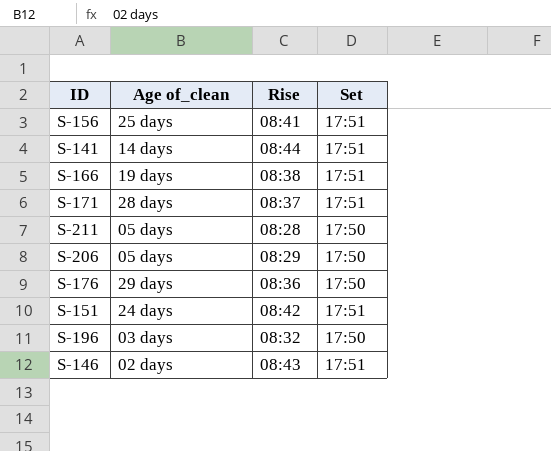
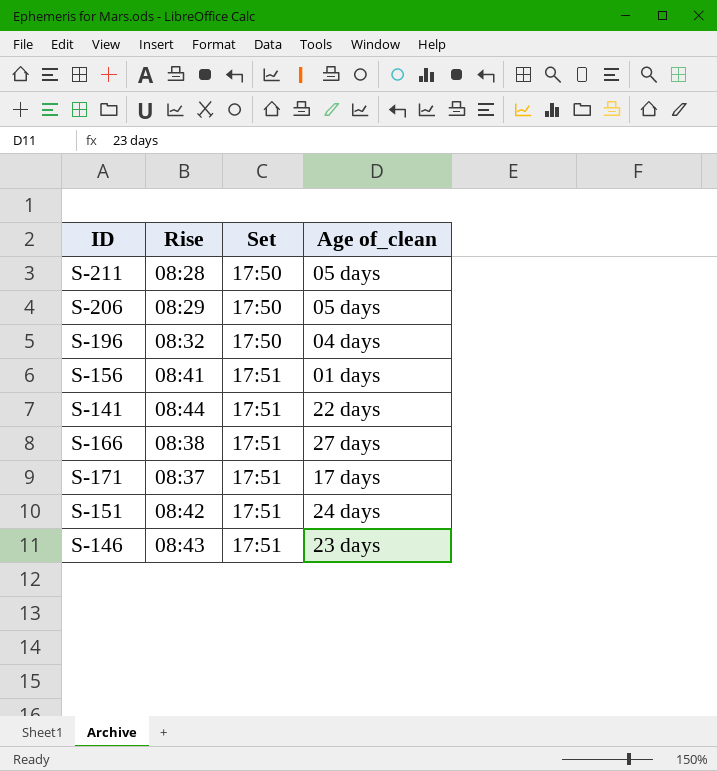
row order: none -> Set ascending
column Age of_clean | position: 2 -> 4
row S-176: 29 days | 08:36 | 17:50 -> none
S-196 | Age of_clean: 03 days -> 04 days
S-156 | Age of_clean: 25 days -> 01 days
S-141 | Age of_clean: 14 days -> 22 days
S-166 | Age of_clean: 19 days -> 27 days
S-171 | Age of_clean: 28 days -> 17 days
S-146 | Age of_clean: 02 days -> 23 days

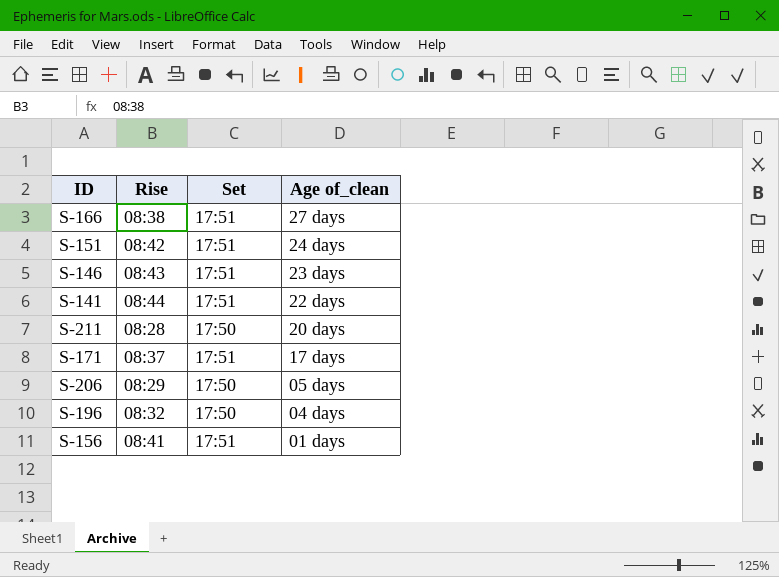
row order: Set ascending -> Age of_clean descending
S-211 | Age of_clean: 05 days -> 20 days

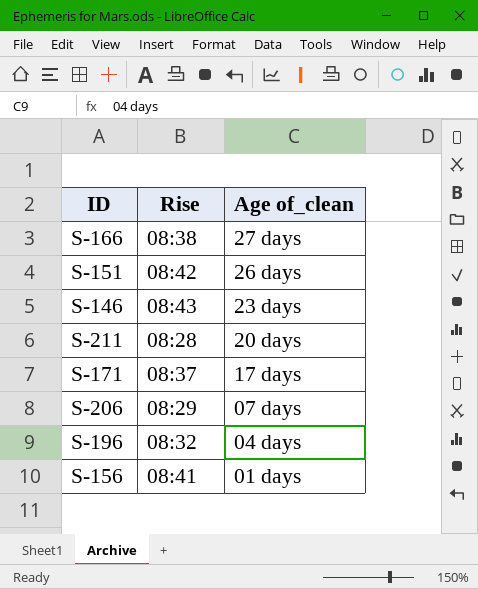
column Set | position: 3 -> none
row S-141: 08:44 | 17:51 | 22 days -> none
S-151 | Age of_clean: 24 days -> 26 days
S-206 | Age of_clean: 05 days -> 07 days

